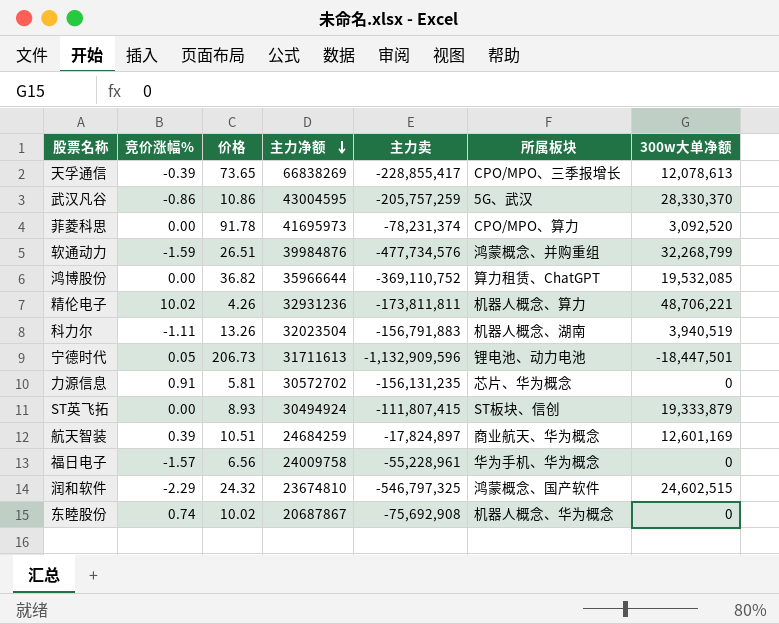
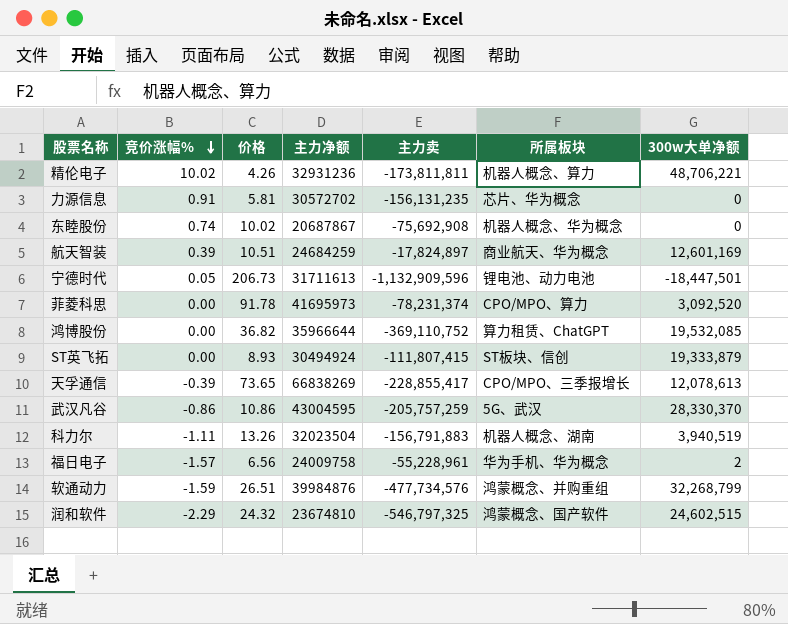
row order: 主力净额 descending -> 竞价涨幅% descending
福日电子 | 300w大单净额: 0 -> 2

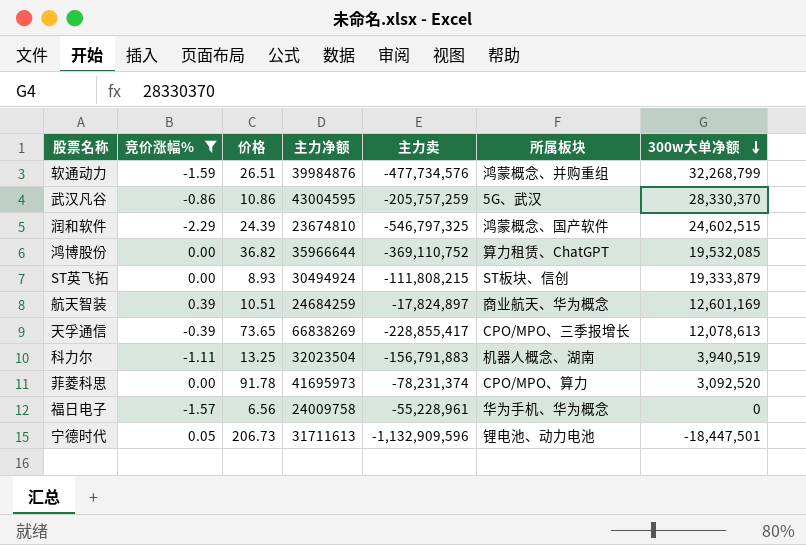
filter: none -> 竞价涨幅% <= 0.39
row order: 竞价涨幅% descending -> 300w大单净额 descending
润和软件 | 价格: 24.32 -> 24.39
ST英飞拓 | 主力卖: -111,807,415 -> -111,808,215
科力尔 | 价格: 13.26 -> 13.25
福日电子 | 300w大单净额: 2 -> 0

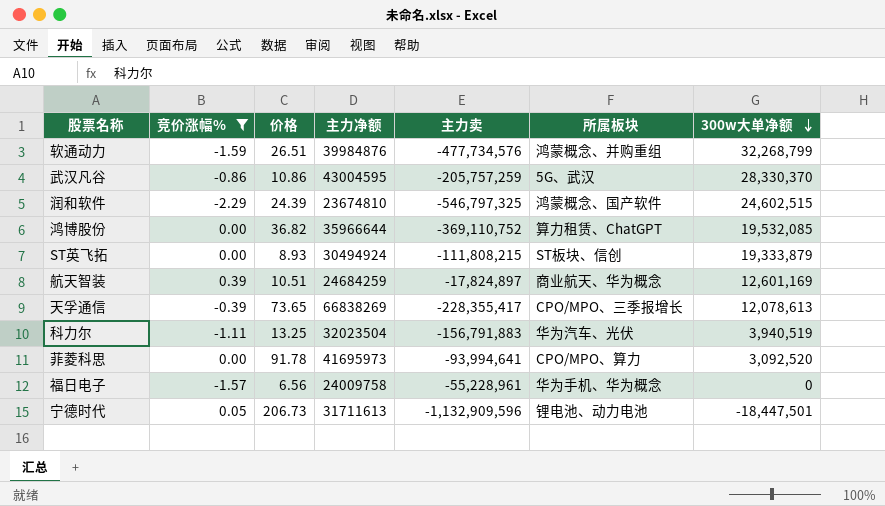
天孚通信 | 主力卖: -228,855,417 -> -228,355,417
科力尔 | 所属板块: 机器人概念、湖南 -> 华为汽车、光伏
菲菱科思 | 主力卖: -78,231,374 -> -93,994,641

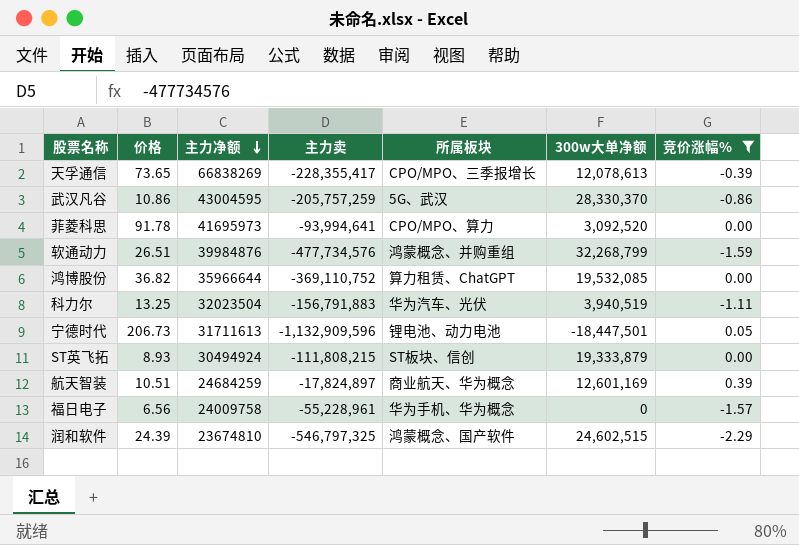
row order: 300w大单净额 descending -> 主力净额 descending
column 竞价涨幅% | position: 2 -> 7

